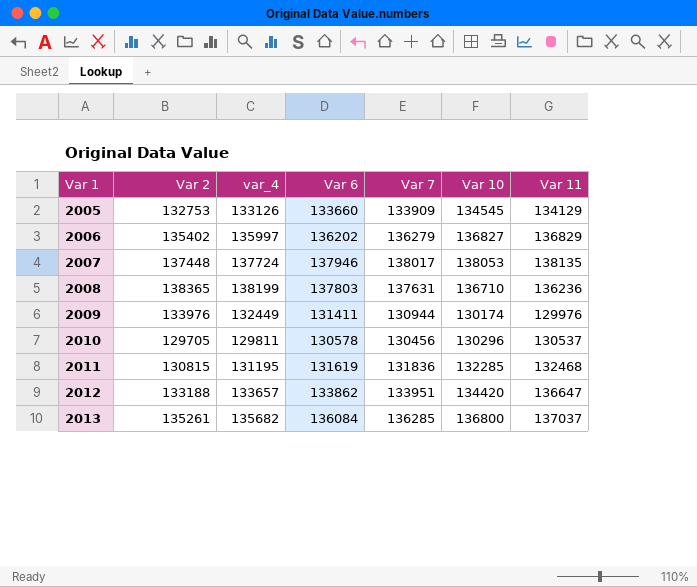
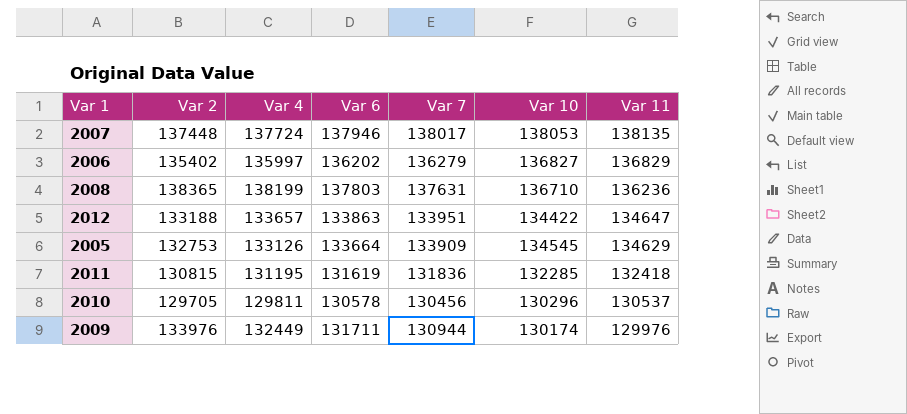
row order: Var 1 ascending -> Var 11 descending
column name: var_4 -> Var 4
row 2013: 135261 | 135682 | 136084 | 136285 | 136800 | 137037 -> none
2012 | Var 6: 133862 -> 133863
2012 | Var 10: 134420 -> 134422
2012 | Var 11: 136647 -> 134647
2005 | Var 6: 133660 -> 133664
2005 | Var 11: 134129 -> 134629
2011 | Var 11: 132468 -> 132418
2009 | Var 6: 131411 -> 131711

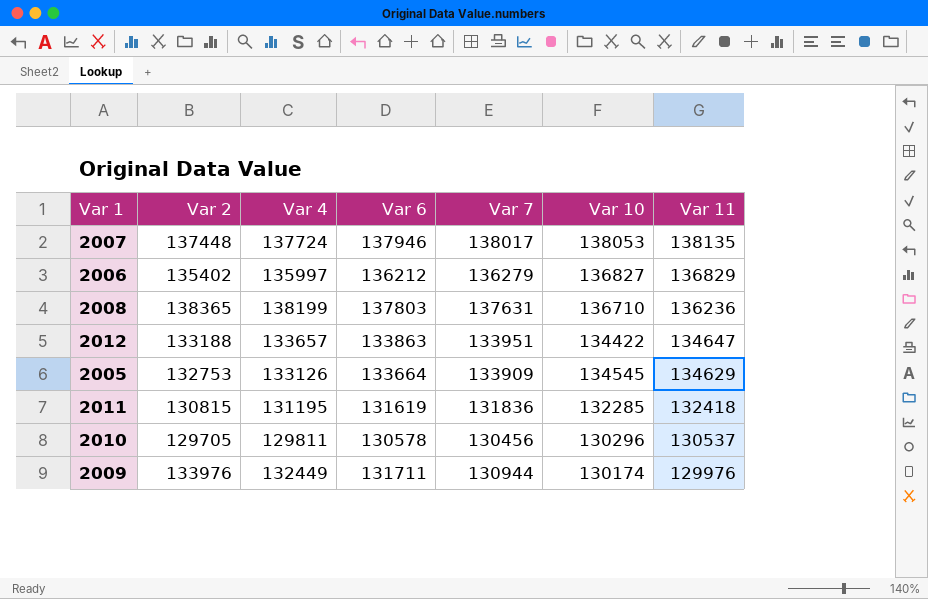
2006 | Var 6: 136202 -> 136212

